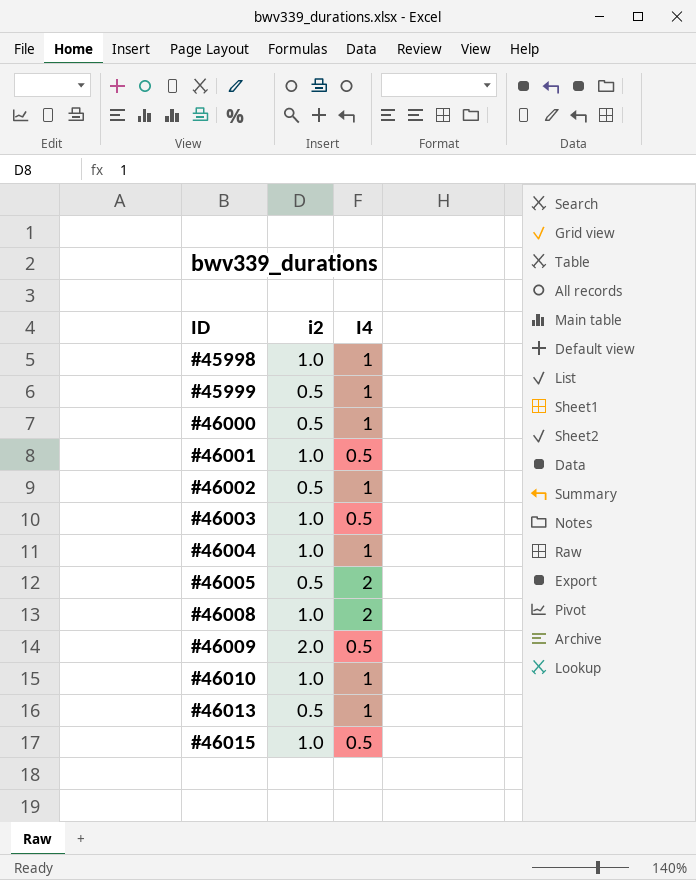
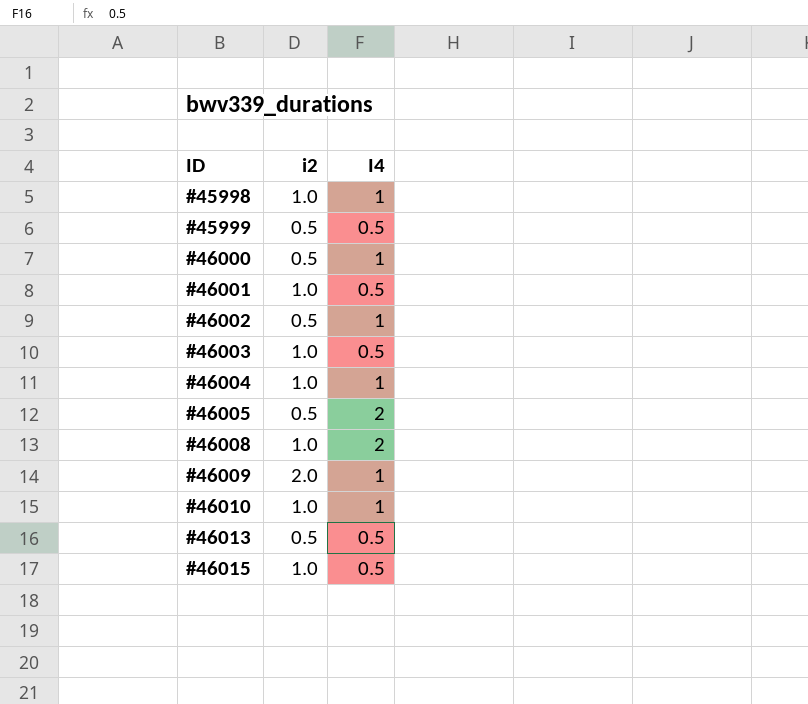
#45999 | I4: 1 -> 0.5
#46009 | I4: 0.5 -> 1
#46013 | I4: 1 -> 0.5

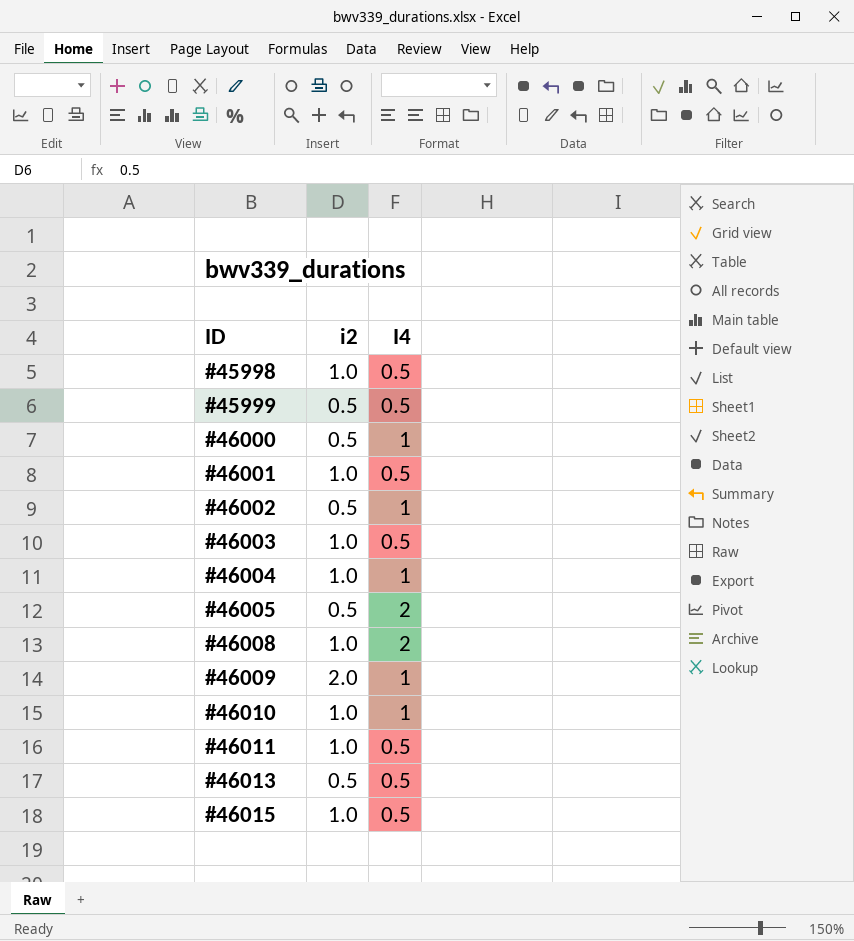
#45998 | I4: 1 -> 0.5
row #46011: none -> 1.0 | 0.5

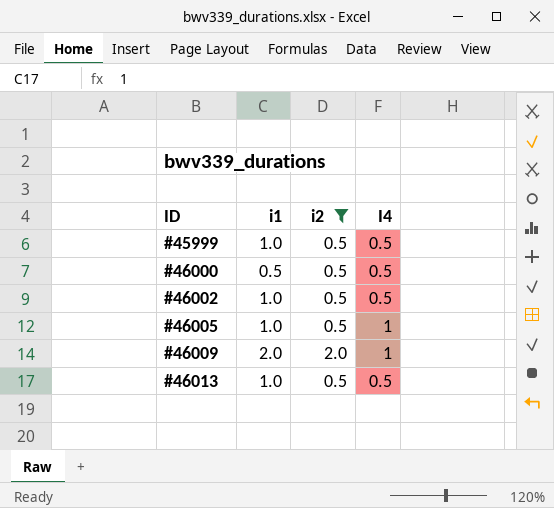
filter: none -> i2 != 1.0
column i1 | position: none -> 2
#46000 | I4: 1 -> 0.5
#46002 | I4: 1 -> 0.5
#46005 | I4: 2 -> 1

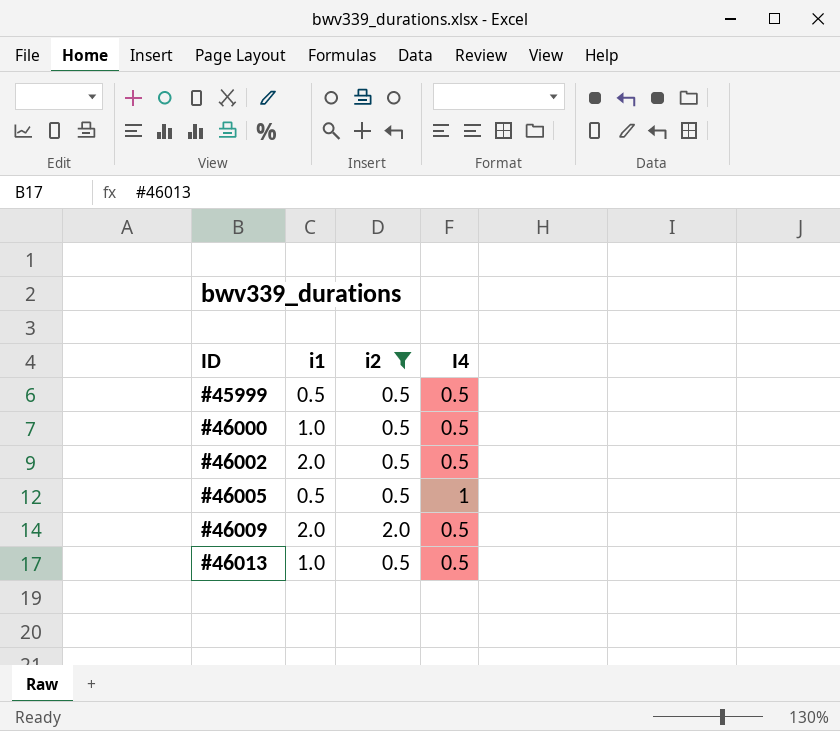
#45999 | i1: 1.0 -> 0.5
#46000 | i1: 0.5 -> 1.0
#46002 | i1: 1.0 -> 2.0
#46005 | i1: 1.0 -> 0.5
#46009 | I4: 1 -> 0.5

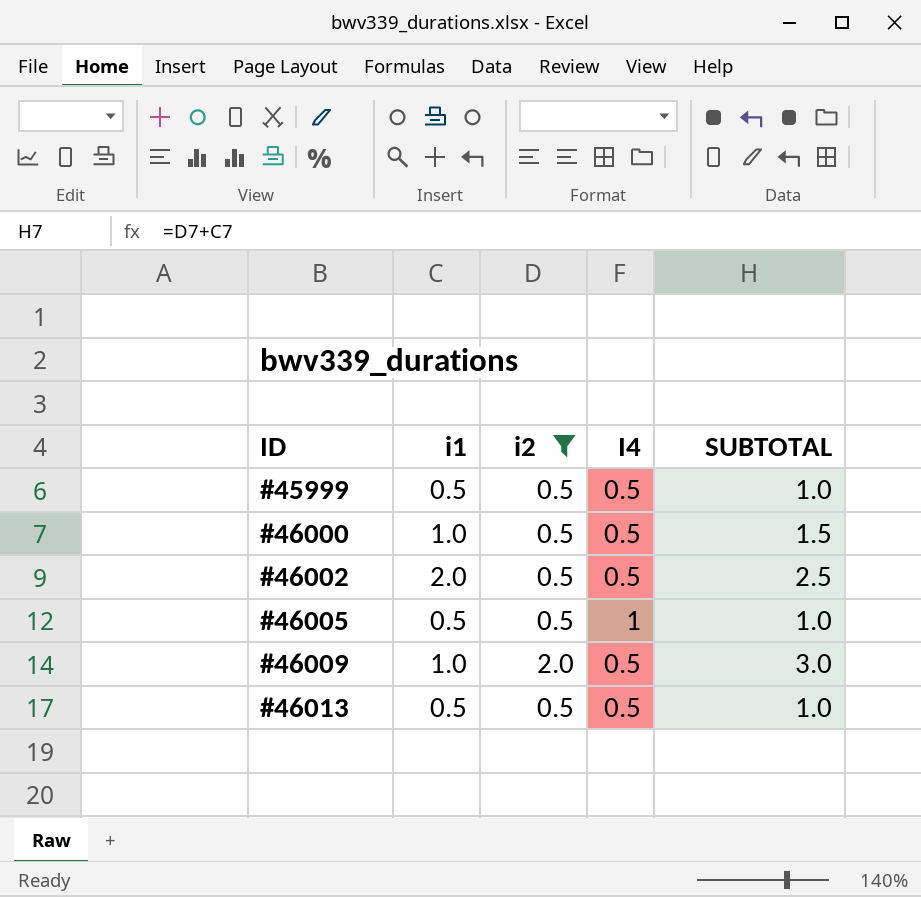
column SUBTOTAL | formula: none -> [i1] + [i2]
#46009 | i1: 2.0 -> 1.0
#46013 | i1: 1.0 -> 0.5

